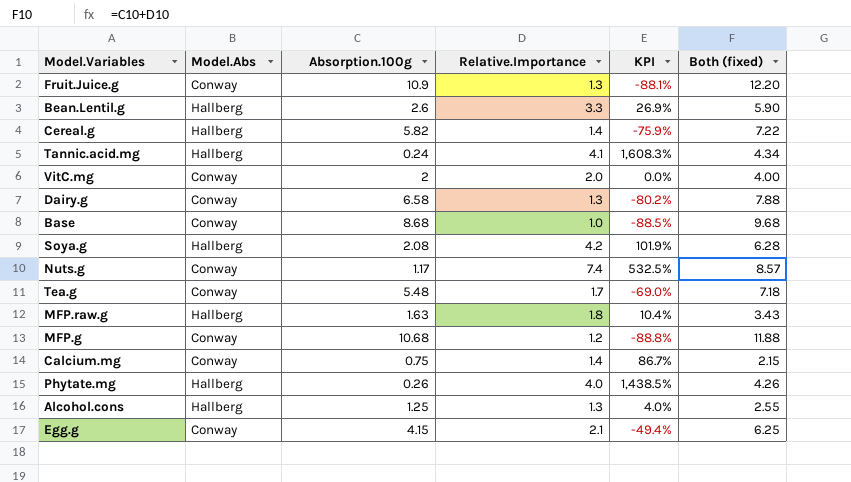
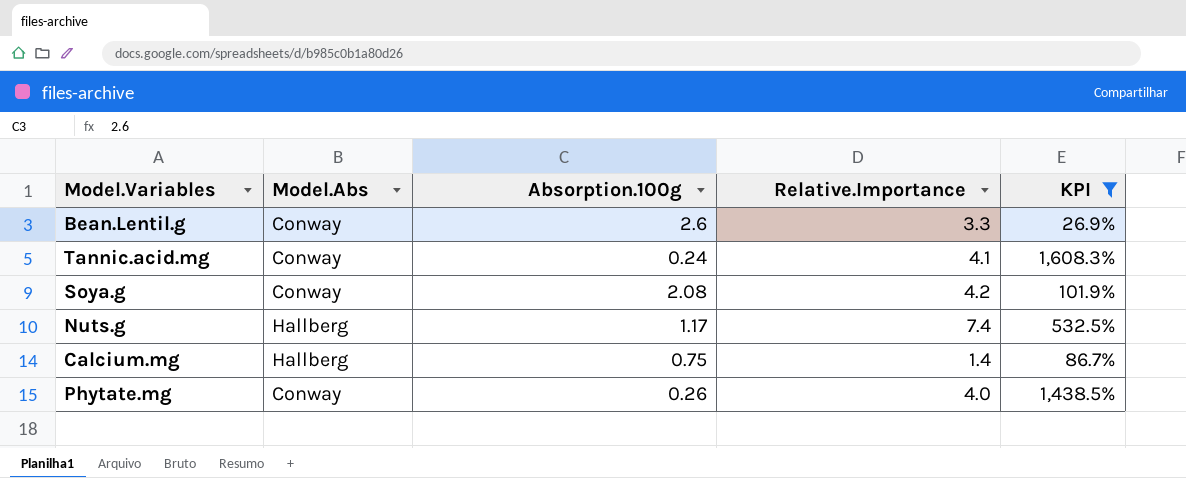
filter: none -> KPI >= 26.9%
column Both (fixed) | formula: [Absorption.100g] + [Relative.Importance] -> none
Bean.Lentil.g | Model.Abs: Hallberg -> Conway
Tannic.acid.mg | Model.Abs: Hallberg -> Conway
Soya.g | Model.Abs: Hallberg -> Conway
Nuts.g | Model.Abs: Conway -> Hallberg
Calcium.mg | Model.Abs: Conway -> Hallberg
Phytate.mg | Model.Abs: Hallberg -> Conway

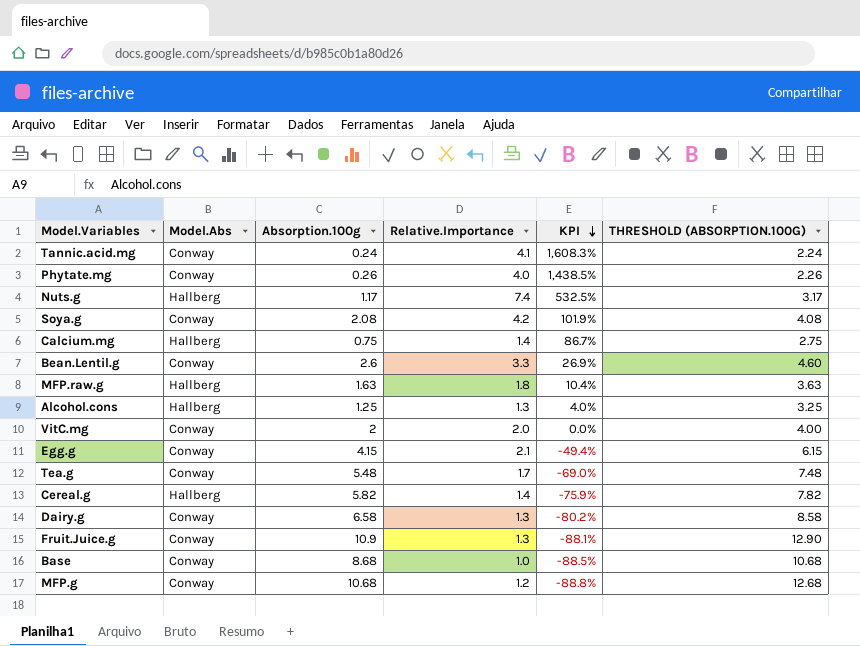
filter: KPI >= 26.9% -> none
row order: none -> KPI descending
column THRESHOLD (ABSORPTION.100G) | formula: none -> [Absorption.100g] + 2

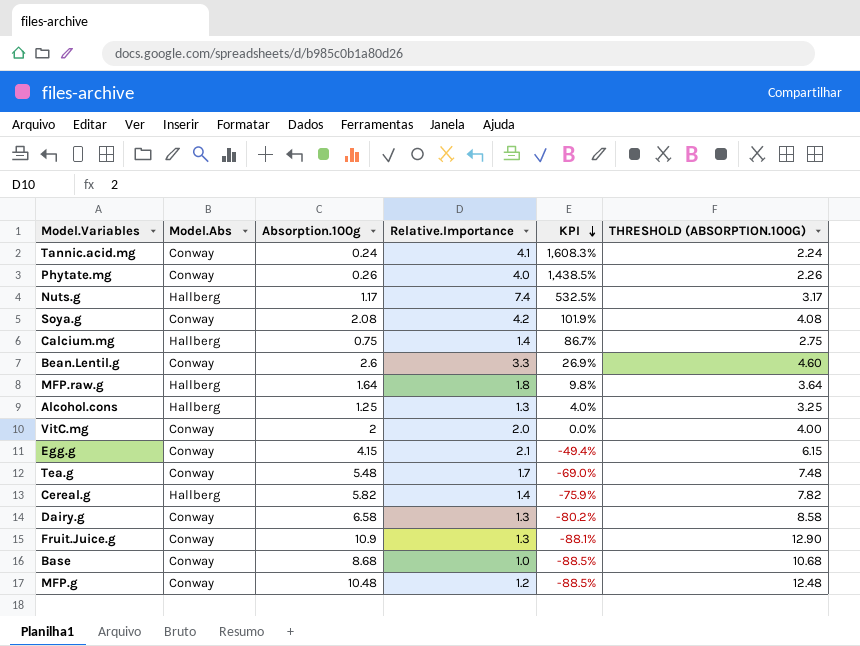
MFP.raw.g | Absorption.100g: 1.63 -> 1.64
MFP.raw.g | KPI: 10.4% -> 9.8%
MFP.raw.g | THRESHOLD (ABSORPTION.100G): 3.63 -> 3.64
MFP.g | Absorption.100g: 10.68 -> 10.48
MFP.g | KPI: -88.8% -> -88.5%
MFP.g | THRESHOLD (ABSORPTION.100G): 12.68 -> 12.48

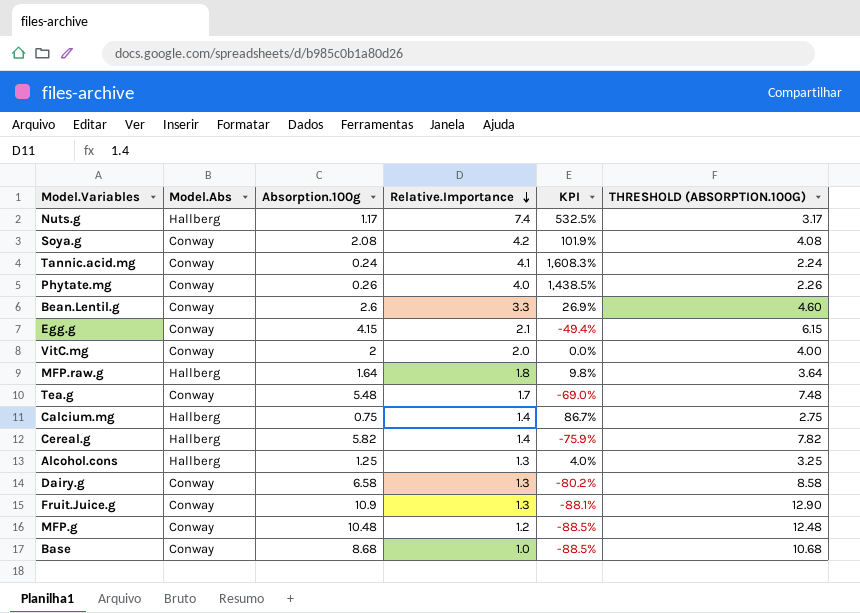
row order: KPI descending -> Relative.Importance descending

